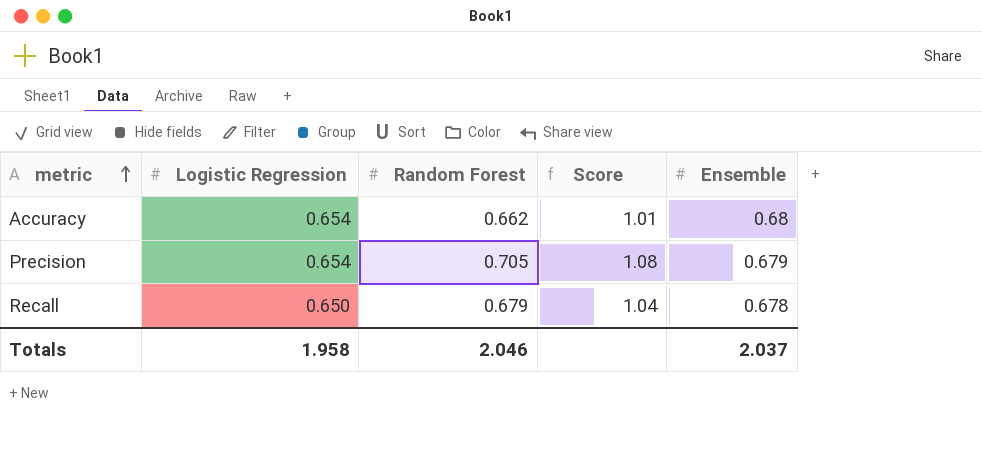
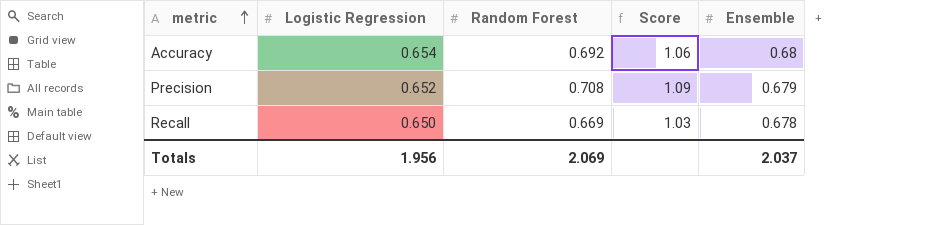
Accuracy | Random Forest: 0.662 -> 0.692
Accuracy | Score: 1.01 -> 1.06
Precision | Logistic Regression: 0.654 -> 0.652
Precision | Random Forest: 0.705 -> 0.708
Precision | Score: 1.08 -> 1.09
Recall | Random Forest: 0.679 -> 0.669
Recall | Score: 1.04 -> 1.03
Totals | Logistic Regression: 1.958 -> 1.956
Totals | Random Forest: 2.046 -> 2.069

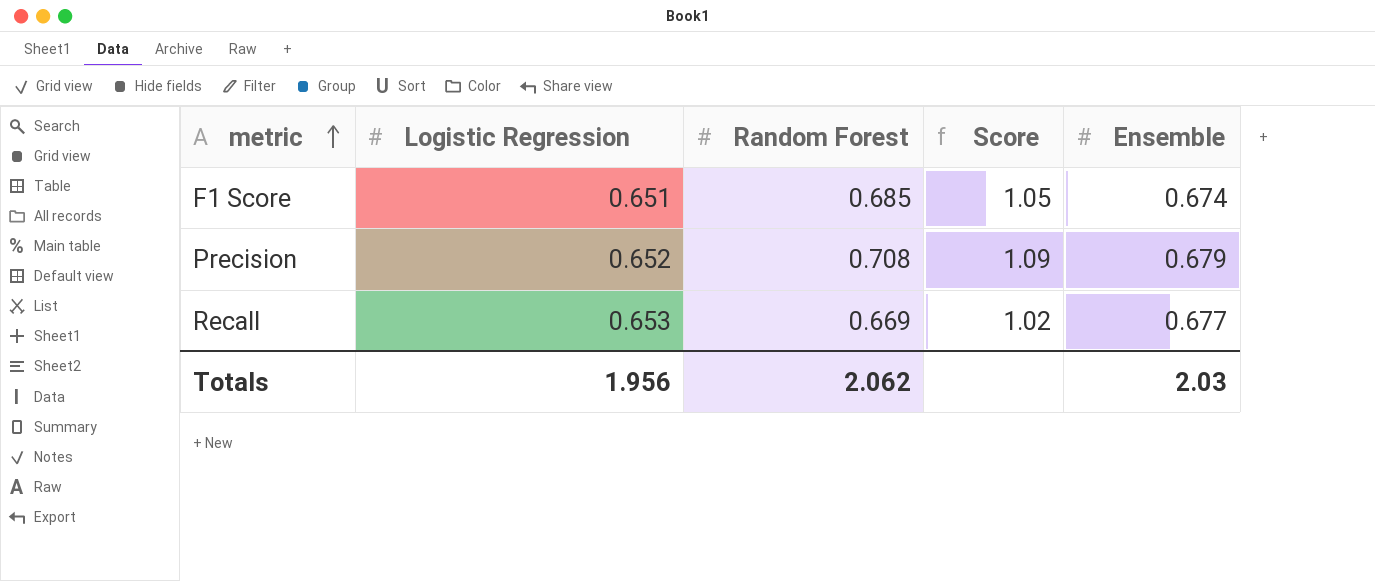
row Accuracy: 0.654 | 0.692 | 1.06 | 0.68 -> none
row F1 Score: none -> 0.651 | 0.685 | 1.05 | 0.674
Recall | Logistic Regression: 0.650 -> 0.653
Recall | Score: 1.03 -> 1.02
Recall | Ensemble: 0.678 -> 0.677
Totals | Random Forest: 2.069 -> 2.062
Totals | Ensemble: 2.037 -> 2.03

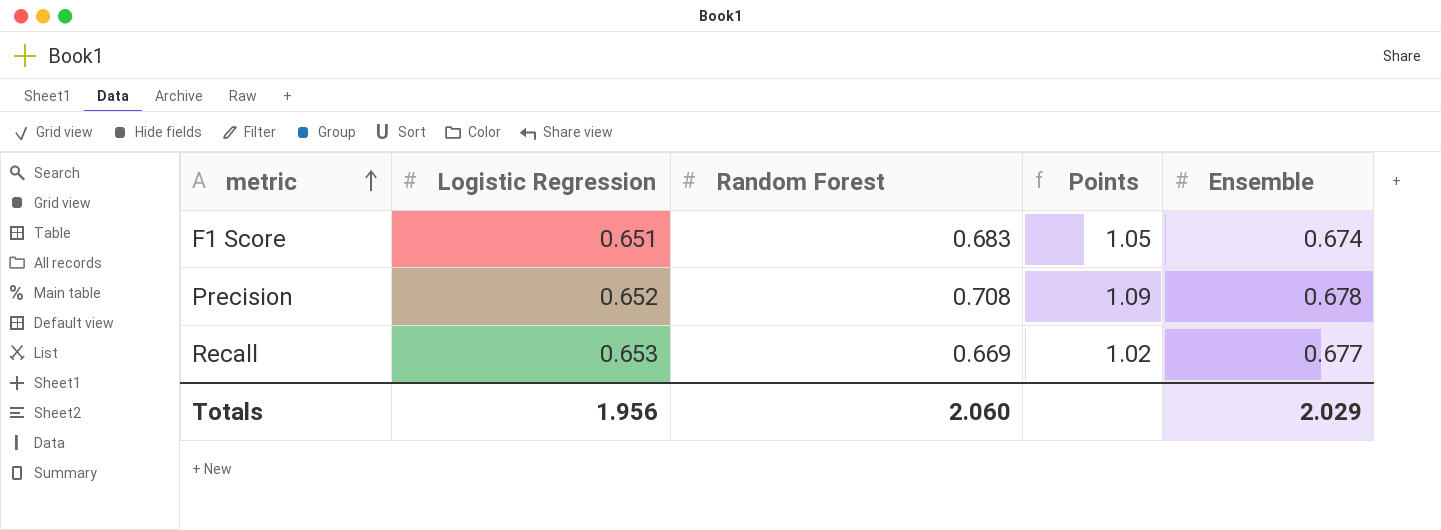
column name: Score -> Points
F1 Score | Random Forest: 0.685 -> 0.683
Precision | Ensemble: 0.679 -> 0.678
Totals | Random Forest: 2.062 -> 2.060
Totals | Ensemble: 2.03 -> 2.029

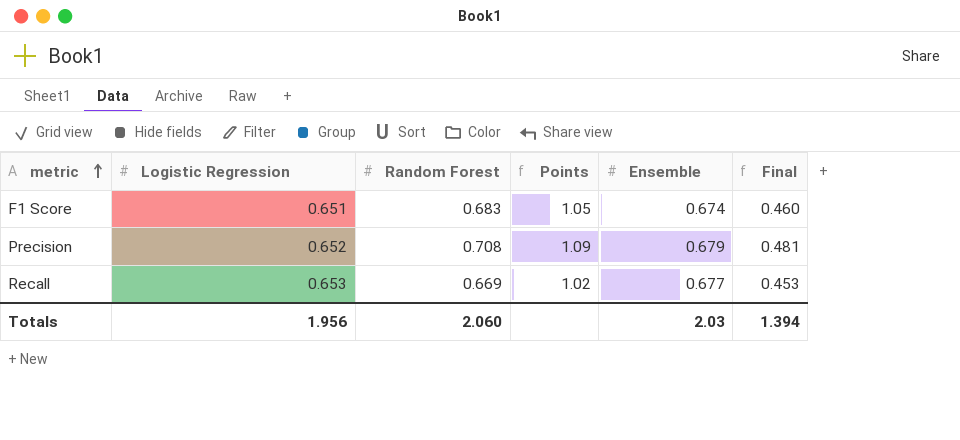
column Final | formula: none -> [Random Forest] * [Ensemble]
Precision | Ensemble: 0.678 -> 0.679
Totals | Ensemble: 2.029 -> 2.03

